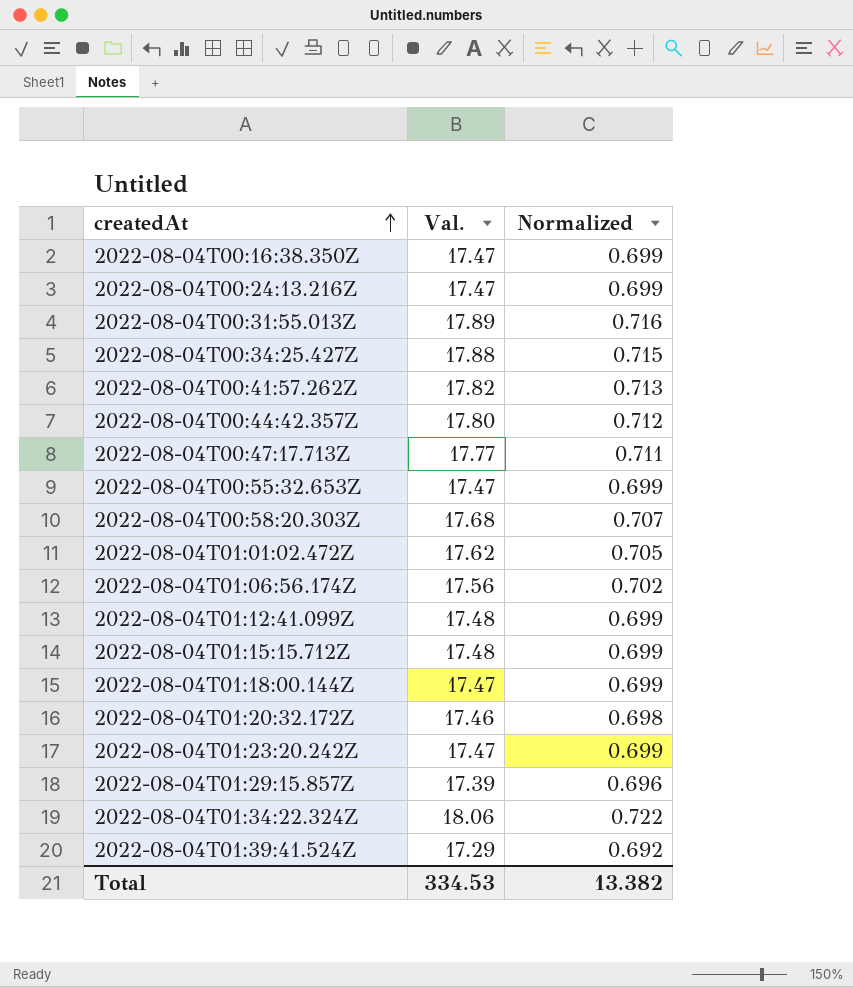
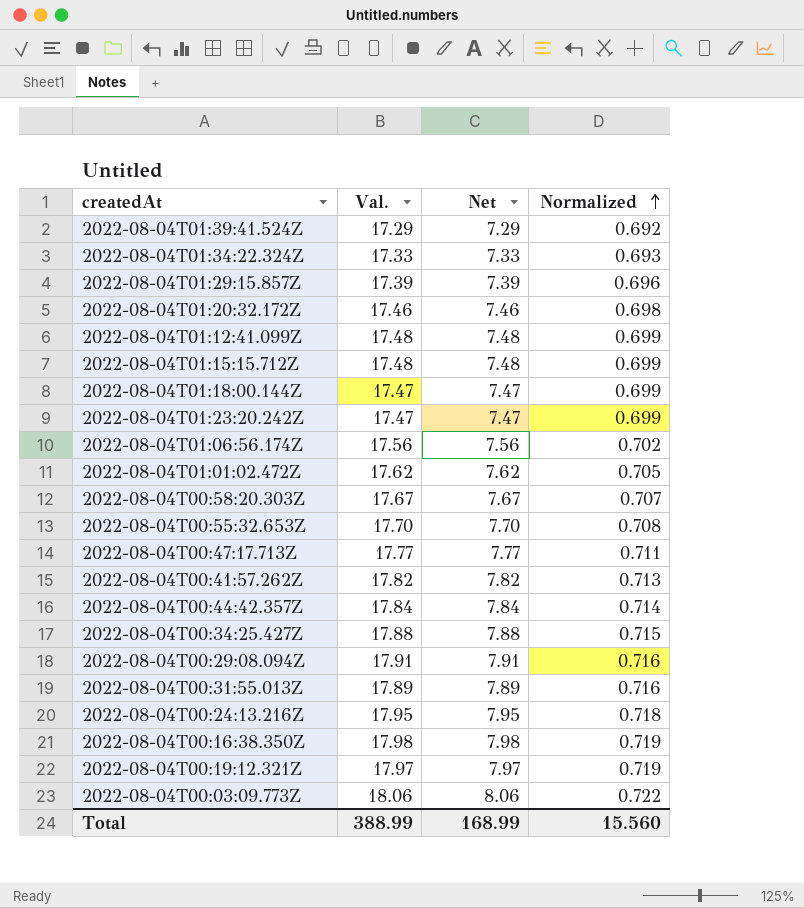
row order: createdAt ascending -> Normalized ascending
column Net | formula: none -> [Val.] - 10
2022-08-04T01:34:22.324Z | Val.: 18.06 -> 17.33
2022-08-04T01:34:22.324Z | Normalized: 0.722 -> 0.693
2022-08-04T00:58:20.303Z | Val.: 17.68 -> 17.67
2022-08-04T00:55:32.653Z | Val.: 17.47 -> 17.70
2022-08-04T00:55:32.653Z | Normalized: 0.699 -> 0.708
2022-08-04T00:44:42.357Z | Val.: 17.80 -> 17.84
2022-08-04T00:44:42.357Z | Normalized: 0.712 -> 0.714
row 2022-08-04T00:29:08.094Z: none -> 17.91 | 7.91 | 0.716
2022-08-04T00:24:13.216Z | Val.: 17.47 -> 17.95
2022-08-04T00:24:13.216Z | Normalized: 0.699 -> 0.718
2022-08-04T00:16:38.350Z | Val.: 17.47 -> 17.98
2022-08-04T00:16:38.350Z | Normalized: 0.699 -> 0.719
row 2022-08-04T00:19:12.321Z: none -> 17.97 | 7.97 | 0.719
row 2022-08-04T00:03:09.773Z: none -> 18.06 | 8.06 | 0.722
Total | Val.: 334.53 -> 388.99
Total | Normalized: 13.382 -> 15.560

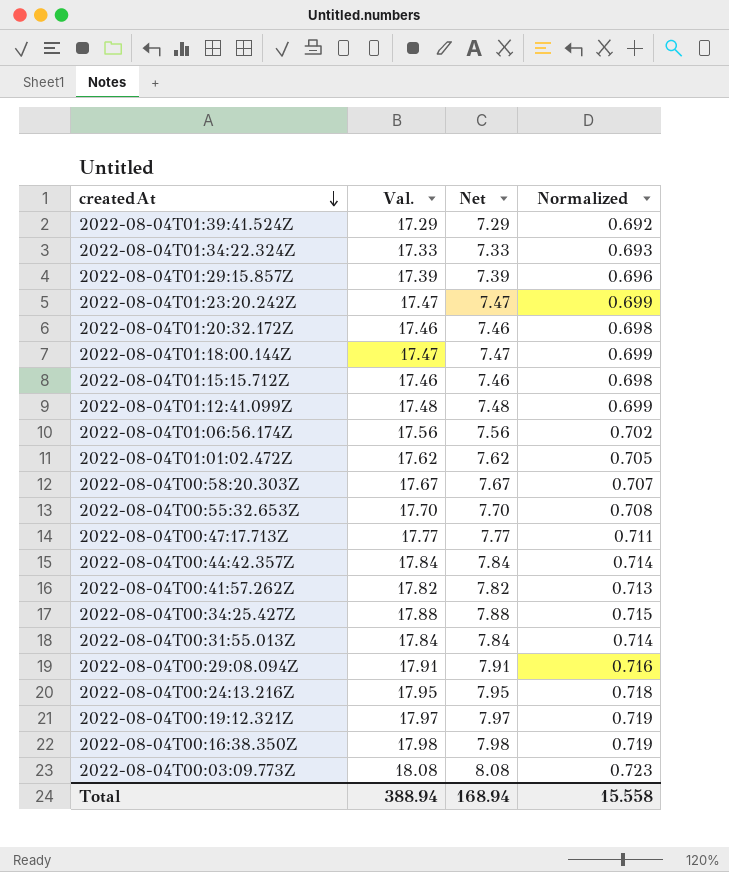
row order: Normalized ascending -> createdAt descending
2022-08-04T01:15:15.712Z | Val.: 17.48 -> 17.46
2022-08-04T01:15:15.712Z | Net: 7.48 -> 7.46
2022-08-04T01:15:15.712Z | Normalized: 0.699 -> 0.698
2022-08-04T00:31:55.013Z | Val.: 17.89 -> 17.84
2022-08-04T00:31:55.013Z | Net: 7.89 -> 7.84
2022-08-04T00:31:55.013Z | Normalized: 0.716 -> 0.714
2022-08-04T00:03:09.773Z | Val.: 18.06 -> 18.08
2022-08-04T00:03:09.773Z | Net: 8.06 -> 8.08
2022-08-04T00:03:09.773Z | Normalized: 0.722 -> 0.723
Total | Val.: 388.99 -> 388.94
Total | Net: 168.99 -> 168.94
Total | Normalized: 15.560 -> 15.558

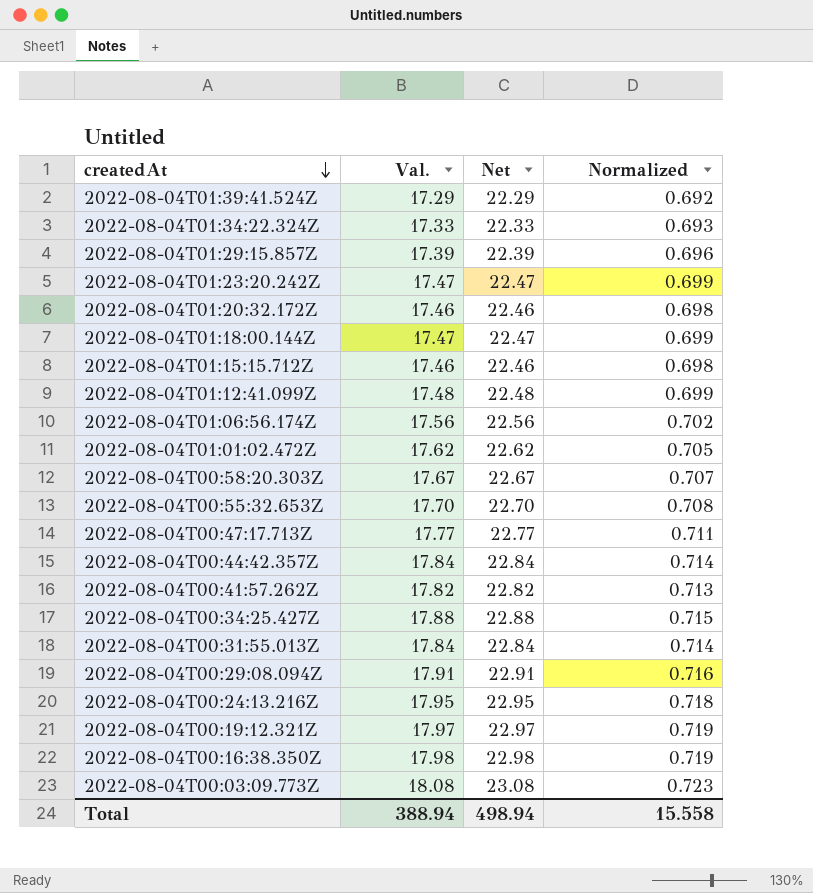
column Net | formula: [Val.] - 10 -> [Val.] + 5
Total | Net: 168.94 -> 498.94

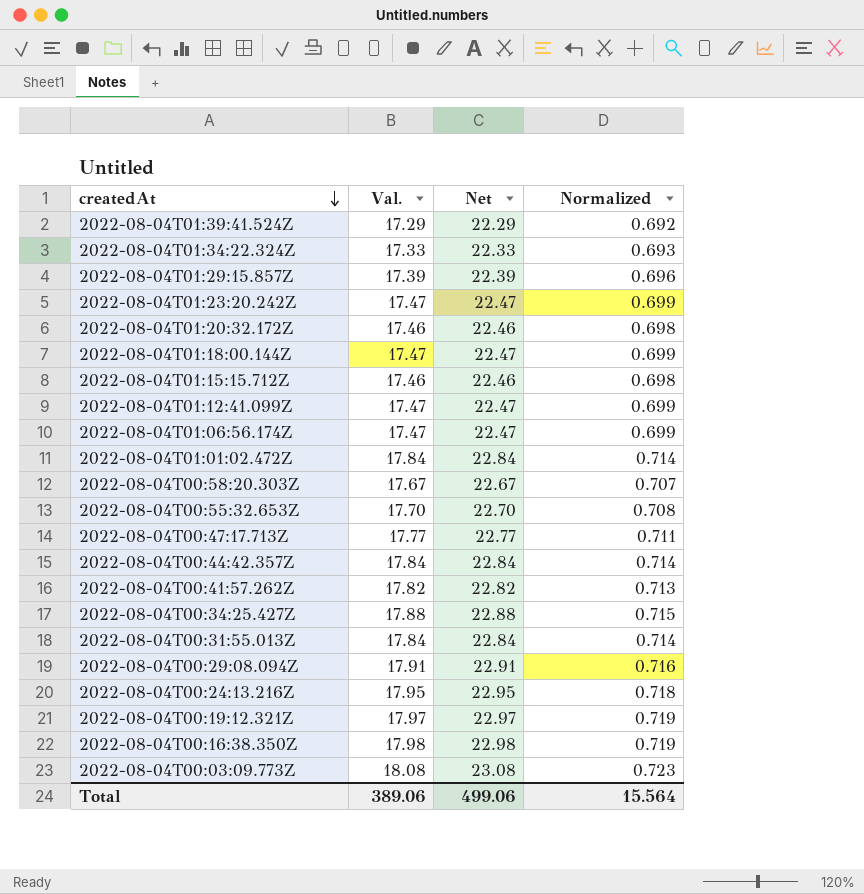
2022-08-04T01:12:41.099Z | Val.: 17.48 -> 17.47
2022-08-04T01:12:41.099Z | Net: 22.48 -> 22.47
2022-08-04T01:06:56.174Z | Val.: 17.56 -> 17.47
2022-08-04T01:06:56.174Z | Net: 22.56 -> 22.47
2022-08-04T01:06:56.174Z | Normalized: 0.702 -> 0.699
2022-08-04T01:01:02.472Z | Val.: 17.62 -> 17.84
2022-08-04T01:01:02.472Z | Net: 22.62 -> 22.84
2022-08-04T01:01:02.472Z | Normalized: 0.705 -> 0.714
Total | Val.: 388.94 -> 389.06
Total | Net: 498.94 -> 499.06
Total | Normalized: 15.558 -> 15.564

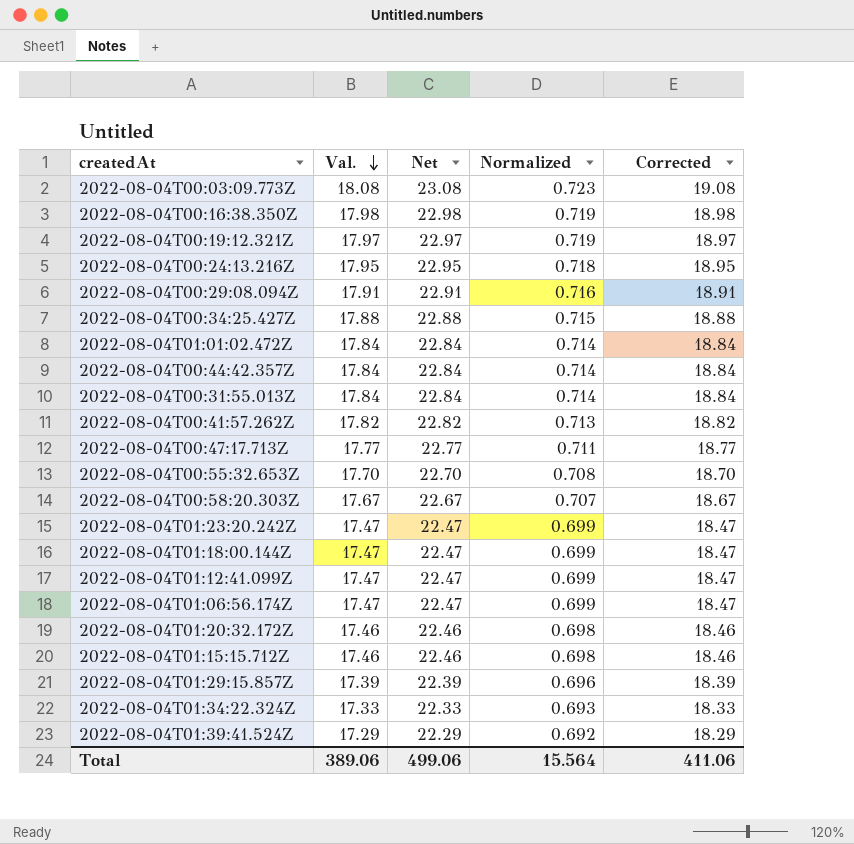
row order: createdAt descending -> Val. descending
column Corrected | formula: none -> [Val.] + 1

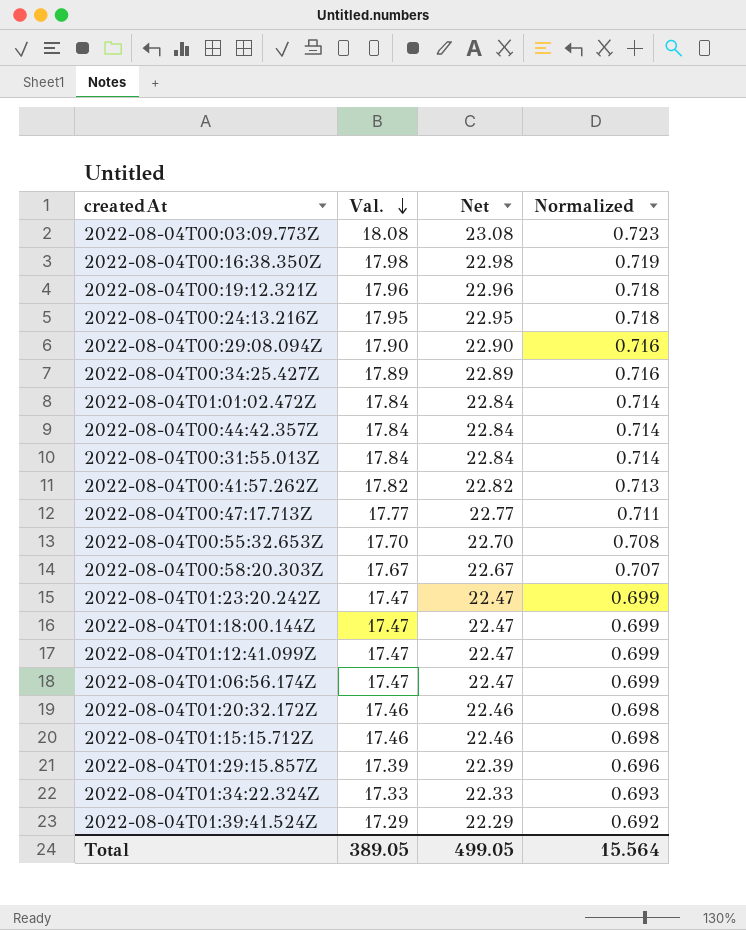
column Corrected | formula: [Val.] + 1 -> none
2022-08-04T00:19:12.321Z | Val.: 17.97 -> 17.96
2022-08-04T00:19:12.321Z | Net: 22.97 -> 22.96
2022-08-04T00:19:12.321Z | Normalized: 0.719 -> 0.718
2022-08-04T00:29:08.094Z | Val.: 17.91 -> 17.90
2022-08-04T00:29:08.094Z | Net: 22.91 -> 22.90
2022-08-04T00:34:25.427Z | Val.: 17.88 -> 17.89
2022-08-04T00:34:25.427Z | Net: 22.88 -> 22.89
2022-08-04T00:34:25.427Z | Normalized: 0.715 -> 0.716
Total | Val.: 389.06 -> 389.05
Total | Net: 499.06 -> 499.05

